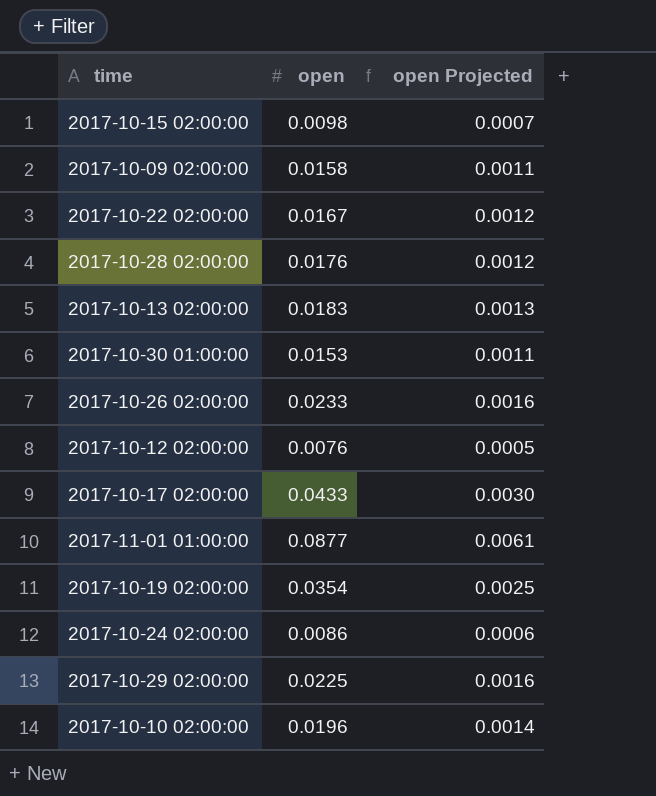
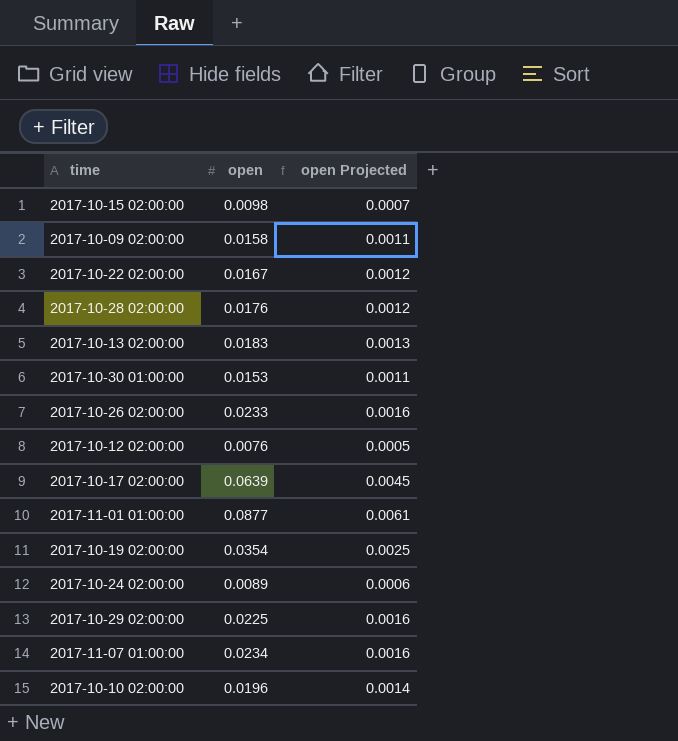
2017-10-17 02:00:00 | open: 0.0433 -> 0.0639
2017-10-17 02:00:00 | open Projected: 0.0030 -> 0.0045
2017-10-24 02:00:00 | open: 0.0086 -> 0.0089
row 2017-11-07 01:00:00: none -> 0.0234 | 0.0016

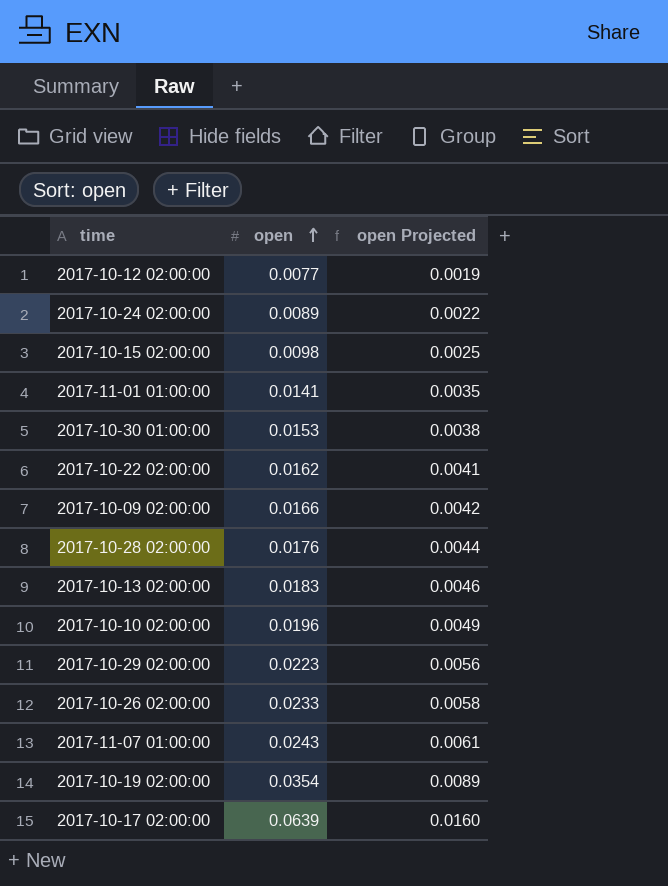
row order: none -> open ascending
column open Projected | formula: [open] * 0.07 -> [open] * 0.25
2017-10-12 02:00:00 | open: 0.0076 -> 0.0077
2017-11-01 01:00:00 | open: 0.0877 -> 0.0141
2017-10-22 02:00:00 | open: 0.0167 -> 0.0162
2017-10-09 02:00:00 | open: 0.0158 -> 0.0166
2017-10-29 02:00:00 | open: 0.0225 -> 0.0223
2017-11-07 01:00:00 | open: 0.0234 -> 0.0243

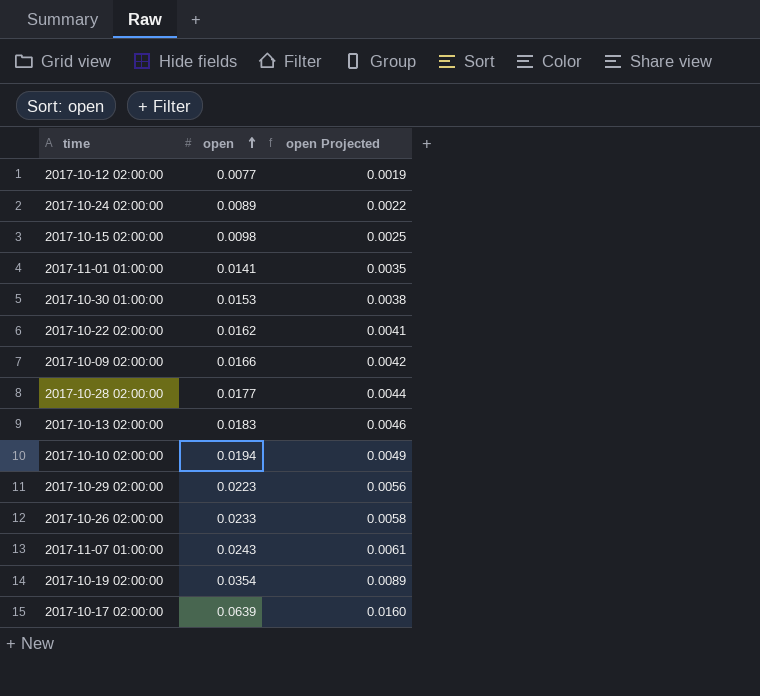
2017-10-28 02:00:00 | open: 0.0176 -> 0.0177
2017-10-10 02:00:00 | open: 0.0196 -> 0.0194

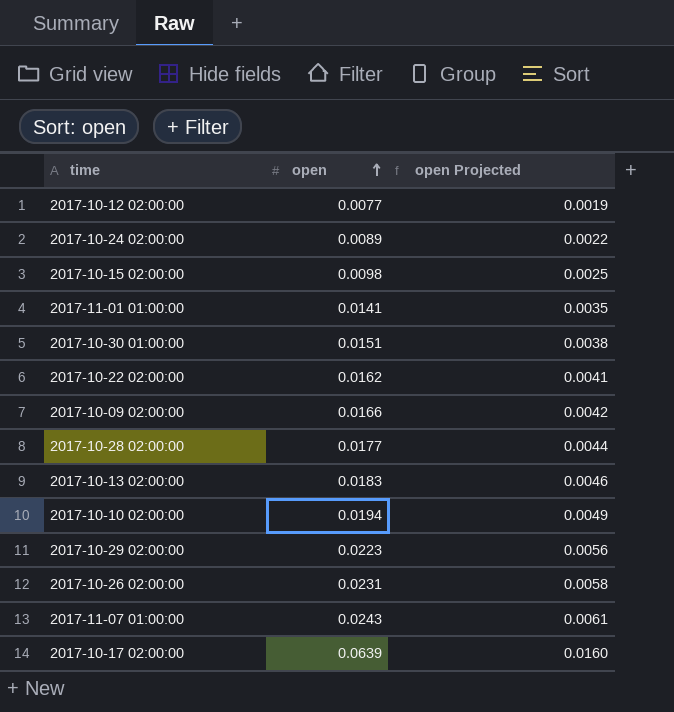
row 2017-10-19 02:00:00: 0.0354 | 0.0089 -> none
2017-10-30 01:00:00 | open: 0.0153 -> 0.0151
2017-10-26 02:00:00 | open: 0.0233 -> 0.0231

